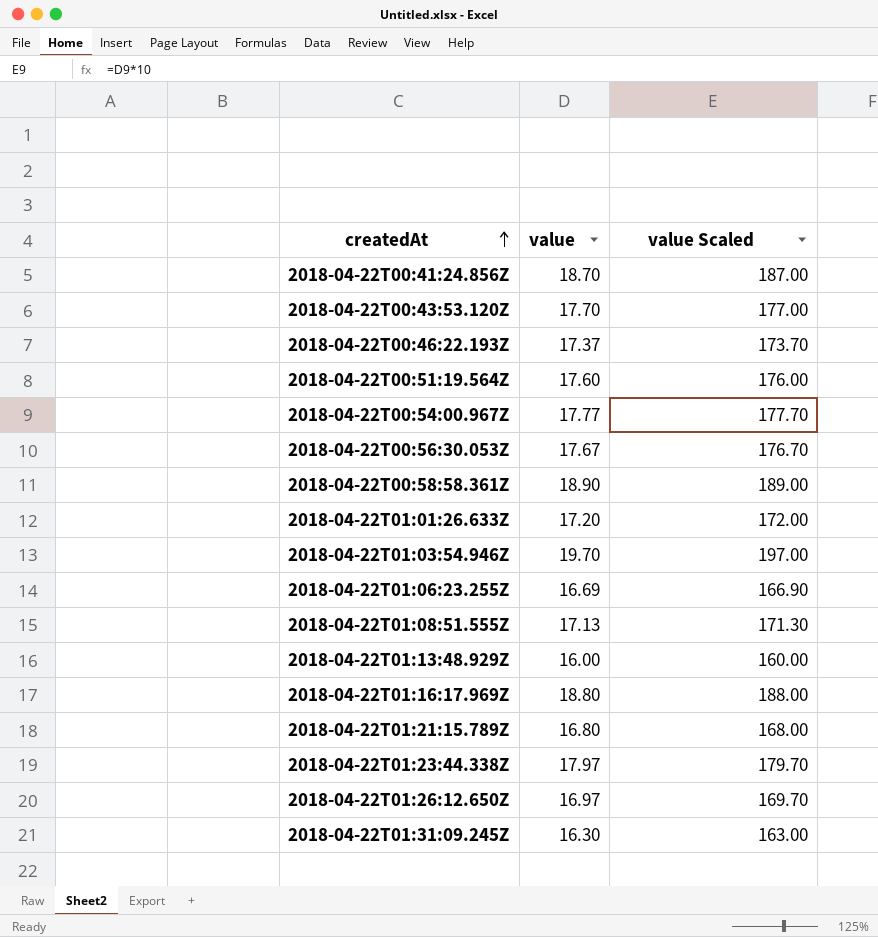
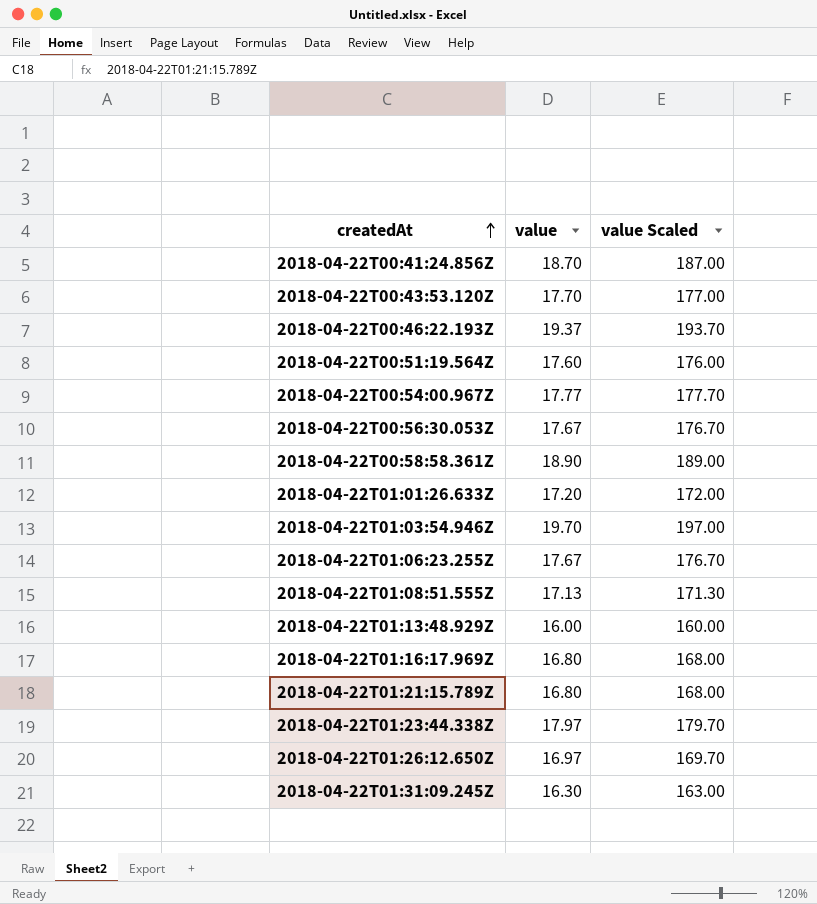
2018-04-22T00:46:22.193Z | value: 17.37 -> 19.37
2018-04-22T00:46:22.193Z | value Scaled: 173.70 -> 193.70
2018-04-22T01:06:23.255Z | value: 16.69 -> 17.67
2018-04-22T01:06:23.255Z | value Scaled: 166.90 -> 176.70
2018-04-22T01:16:17.969Z | value: 18.80 -> 16.80
2018-04-22T01:16:17.969Z | value Scaled: 188.00 -> 168.00

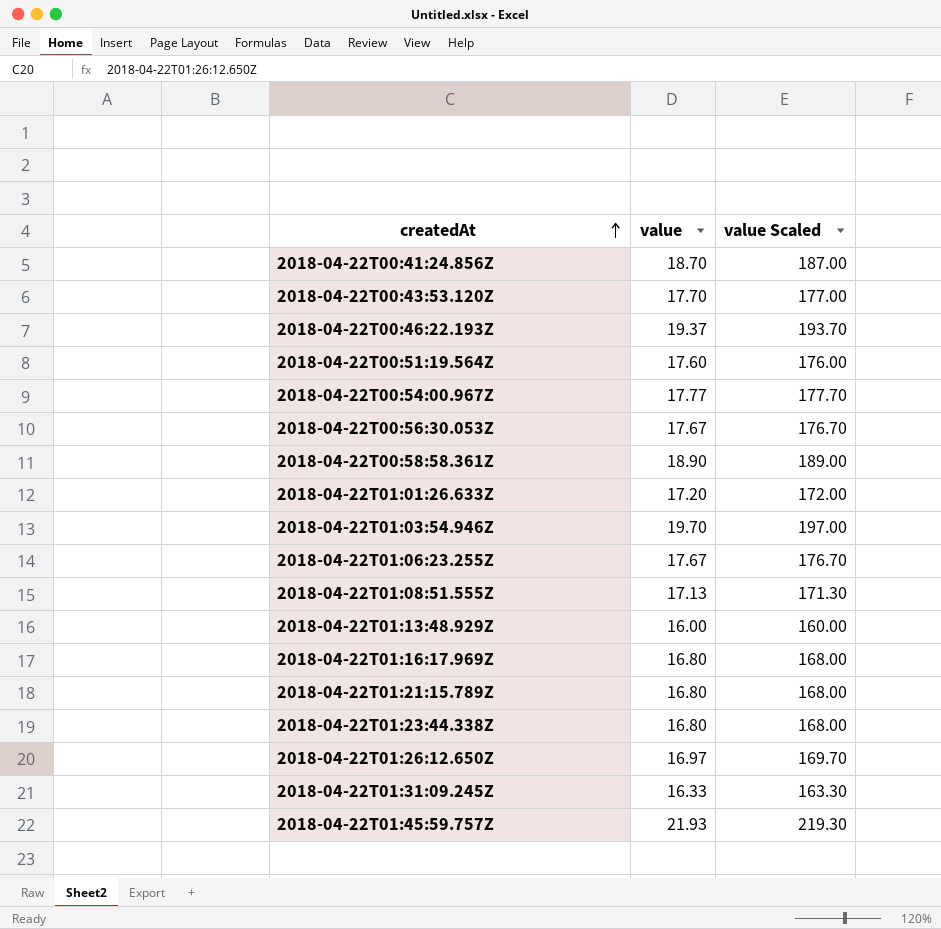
2018-04-22T01:23:44.338Z | value: 17.97 -> 16.80
2018-04-22T01:23:44.338Z | value Scaled: 179.70 -> 168.00
2018-04-22T01:31:09.245Z | value: 16.30 -> 16.33
2018-04-22T01:31:09.245Z | value Scaled: 163.00 -> 163.30
row 2018-04-22T01:45:59.757Z: none -> 21.93 | 219.30

